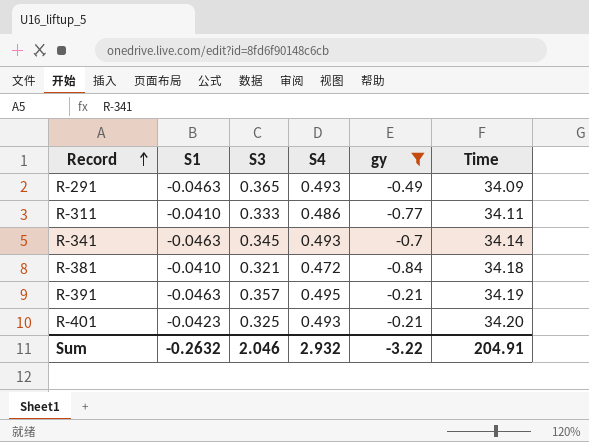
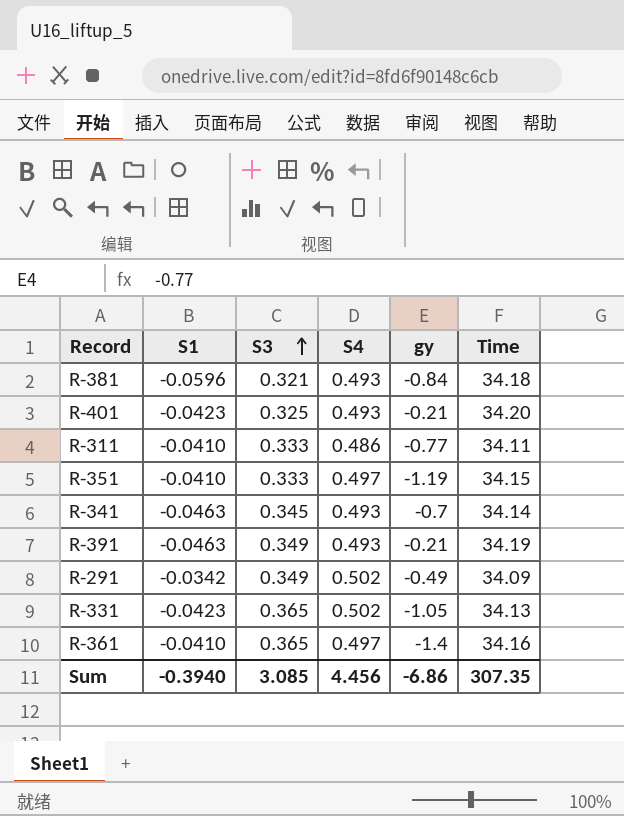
filter: gy >= -0.84 -> none
row order: Record ascending -> S3 ascending
R-381 | S1: -0.0410 -> -0.0596
R-381 | S4: 0.472 -> 0.493
R-391 | S3: 0.357 -> 0.349
R-391 | S4: 0.495 -> 0.493
R-291 | S1: -0.0463 -> -0.0342
R-291 | S3: 0.365 -> 0.349
R-291 | S4: 0.493 -> 0.502
Sum | S1: -0.2632 -> -0.3940
Sum | S3: 2.046 -> 3.085
Sum | S4: 2.932 -> 4.456
Sum | gy: -3.22 -> -6.86
Sum | Time: 204.91 -> 307.35

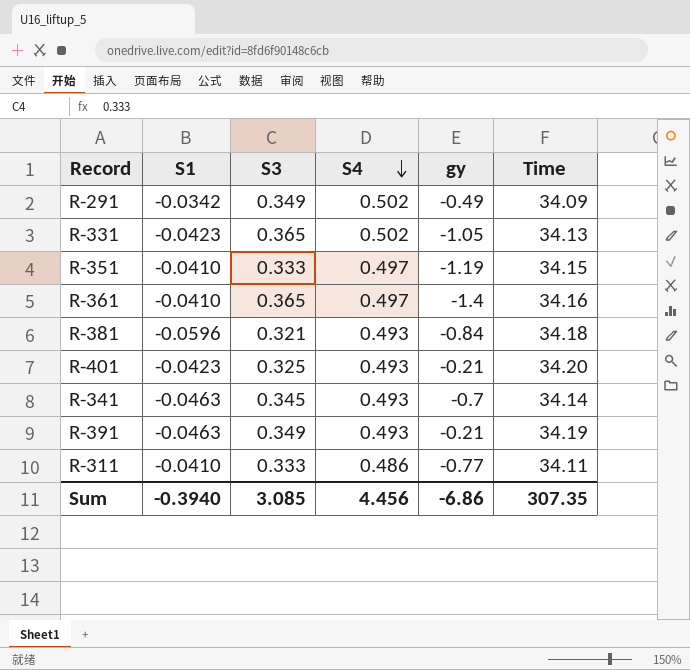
row order: S3 ascending -> S4 descending

